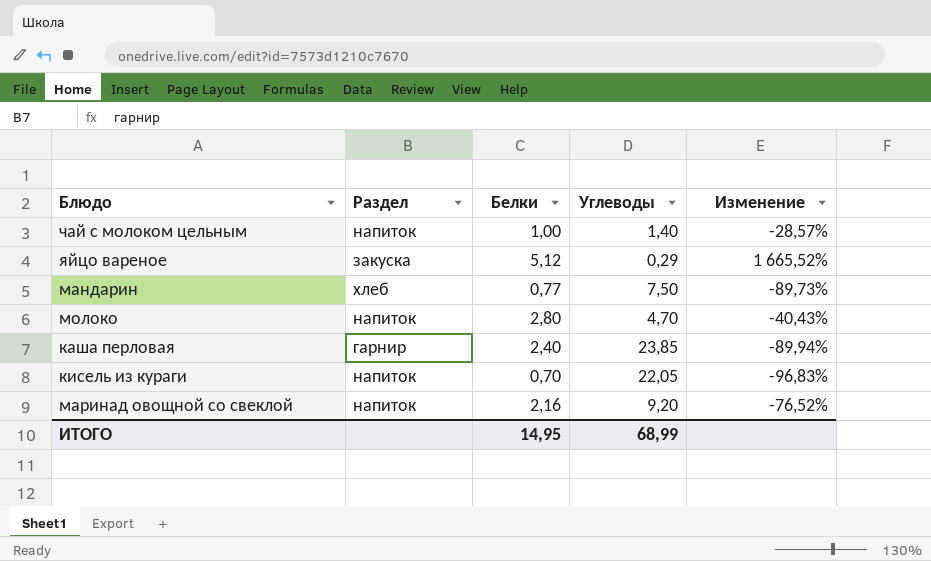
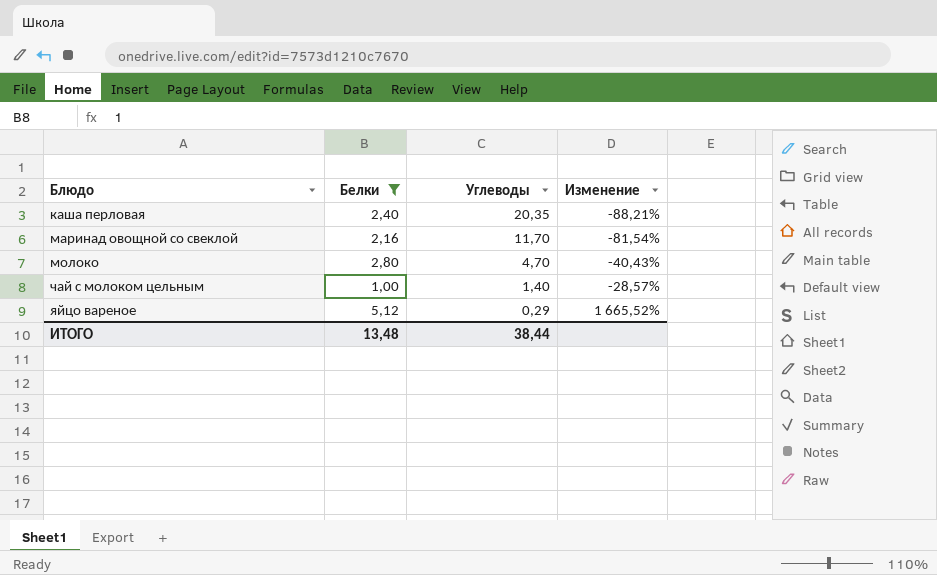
filter: none -> Белки >= 1,00
row order: none -> Блюдо ascending
column Раздел | position: 2 -> none
каша перловая | Углеводы: 23,85 -> 20,35
каша перловая | Изменение: -89,94% -> -88,21%
маринад овощной со свеклой | Углеводы: 9,20 -> 11,70
маринад овощной со свеклой | Изменение: -76,52% -> -81,54%
ИТОГО | Белки: 14,95 -> 13,48
ИТОГО | Углеводы: 68,99 -> 38,44

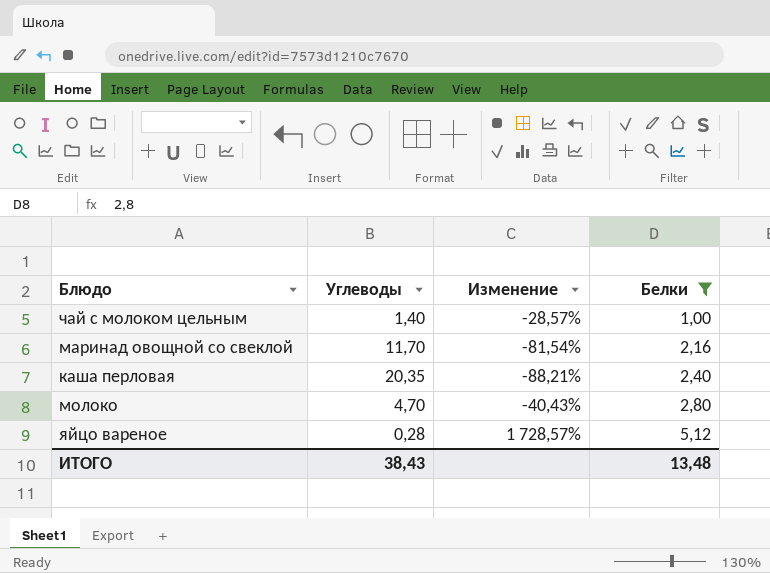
row order: Блюдо ascending -> Белки ascending
column Белки | position: 2 -> 4
яйцо вареное | Углеводы: 0,29 -> 0,28
яйцо вареное | Изменение: 1 665,52% -> 1 728,57%
ИТОГО | Углеводы: 38,44 -> 38,43

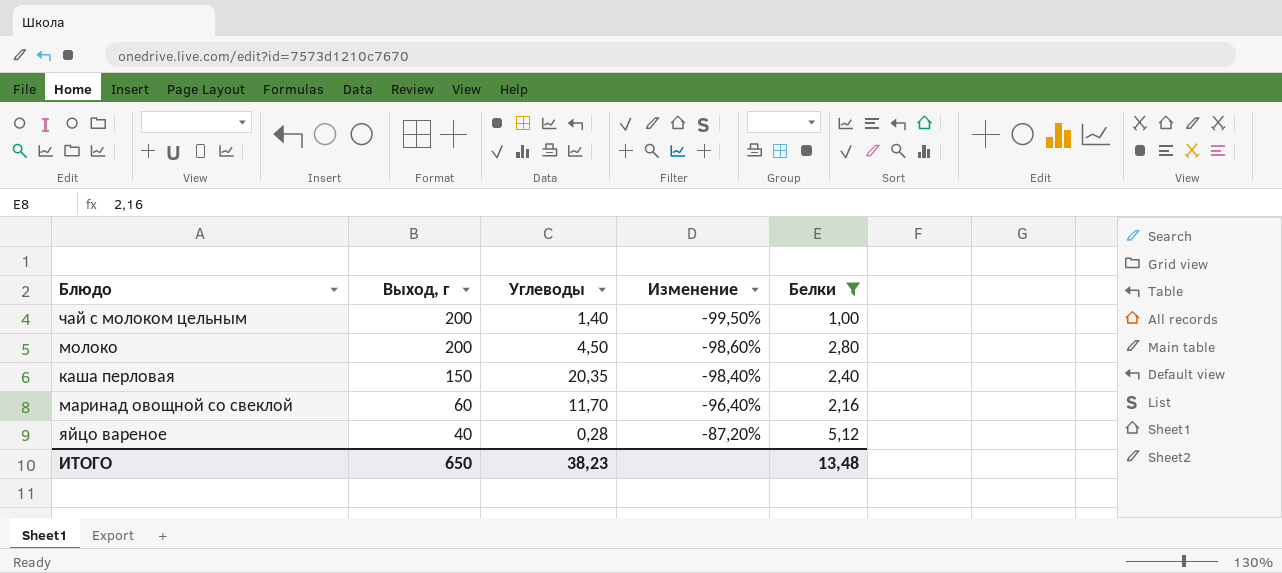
row order: Белки ascending -> Выход, г descending
column Выход, г | position: none -> 2
column Изменение | formula: ([Белки] - [Углеводы]) / [Углеводы] -> ([Белки] - [Выход, г]) / [Выход, г]
молоко | Углеводы: 4,70 -> 4,50
ИТОГО | Углеводы: 38,43 -> 38,23

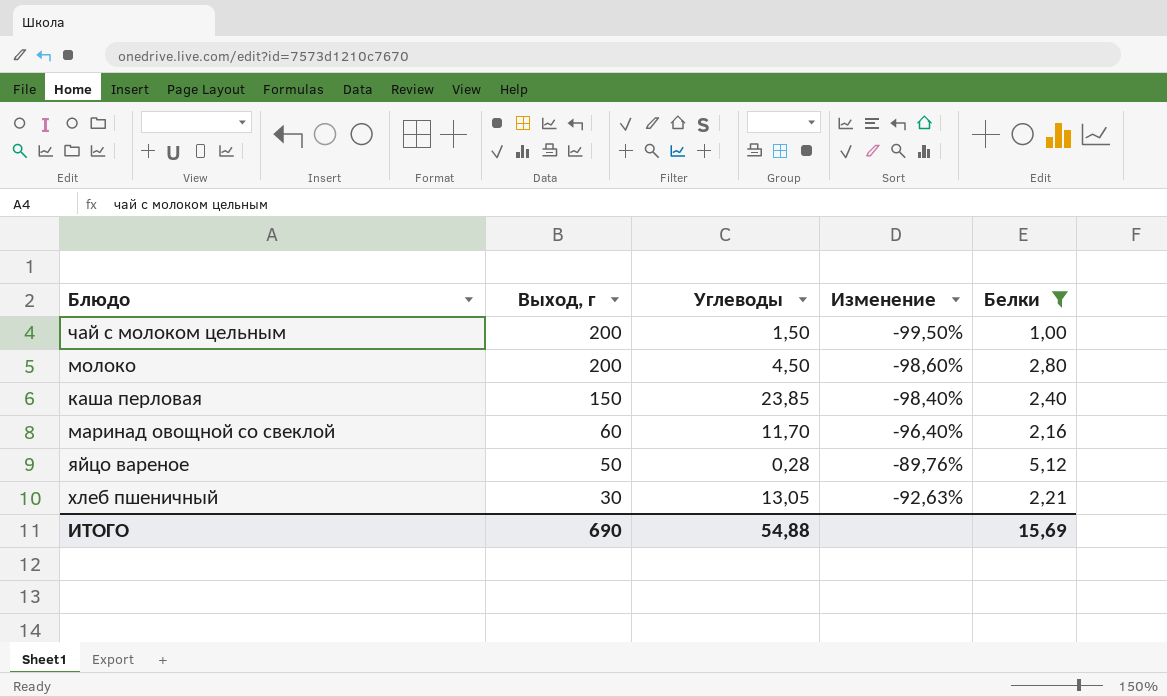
чай с молоком цельным | Углеводы: 1,40 -> 1,50
каша перловая | Углеводы: 20,35 -> 23,85
яйцо вареное | Выход, г: 40 -> 50
яйцо вареное | Изменение: -87,20% -> -89,76%
row хлеб пшеничный: none -> 30 | 13,05 | -92,63% | 2,21
ИТОГО | Выход, г: 650 -> 690
ИТОГО | Углеводы: 38,23 -> 54,88
ИТОГО | Белки: 13,48 -> 15,69

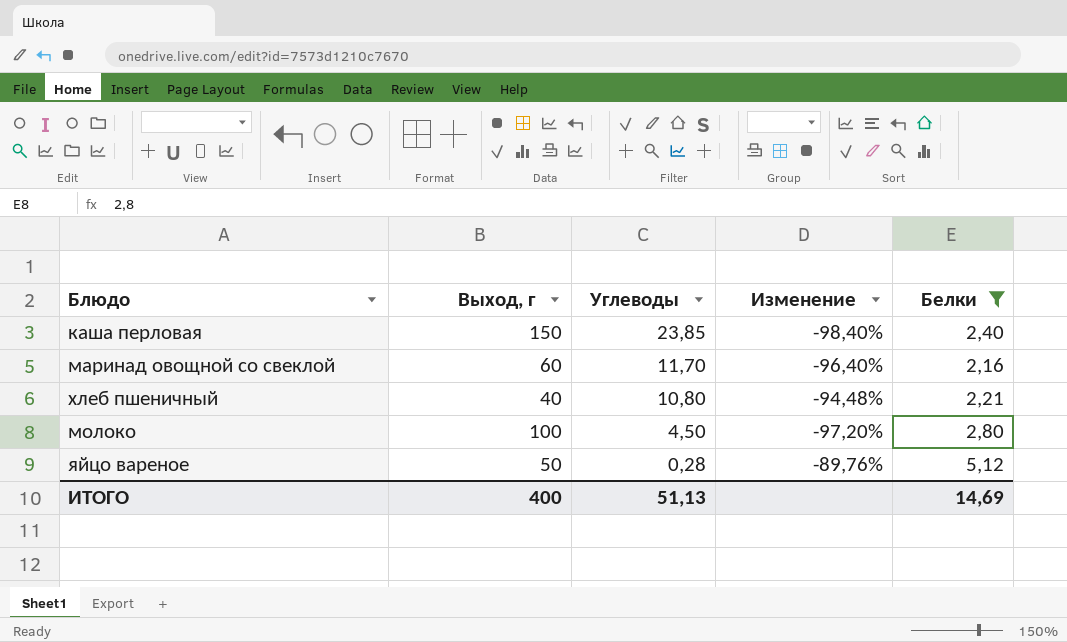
row order: Выход, г descending -> Углеводы descending
row чай с молоком цельным: 200 | 1,50 | -99,50% | 1,00 -> none
хлеб пшеничный | Выход, г: 30 -> 40
хлеб пшеничный | Углеводы: 13,05 -> 10,80
хлеб пшеничный | Изменение: -92,63% -> -94,48%
молоко | Выход, г: 200 -> 100
молоко | Изменение: -98,60% -> -97,20%
ИТОГО | Выход, г: 690 -> 400
ИТОГО | Углеводы: 54,88 -> 51,13
ИТОГО | Белки: 15,69 -> 14,69

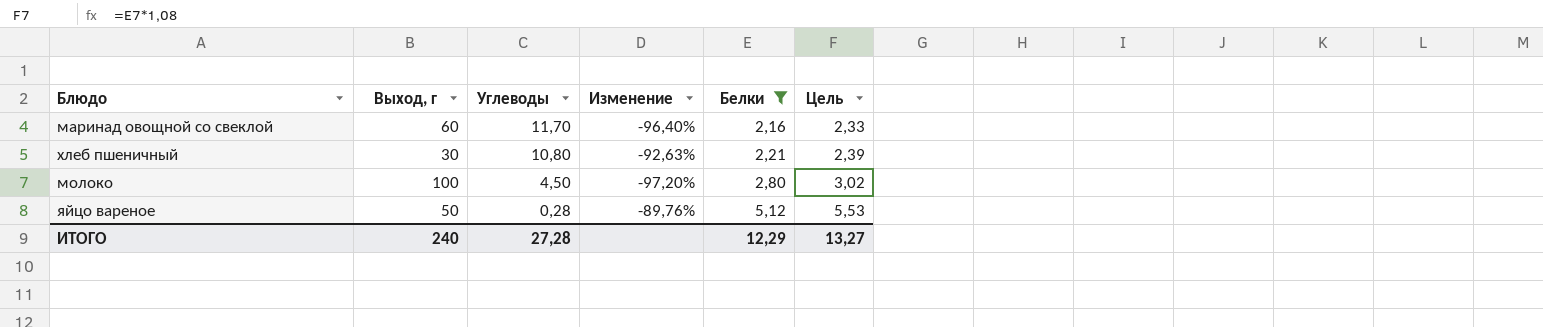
column Цель | formula: none -> [Белки] * 1,08
row каша перловая: 150 | 23,85 | -98,40% | 2,40 -> none
хлеб пшеничный | Выход, г: 40 -> 30
хлеб пшеничный | Изменение: -94,48% -> -92,63%
ИТОГО | Выход, г: 400 -> 240
ИТОГО | Углеводы: 51,13 -> 27,28
ИТОГО | Белки: 14,69 -> 12,29

